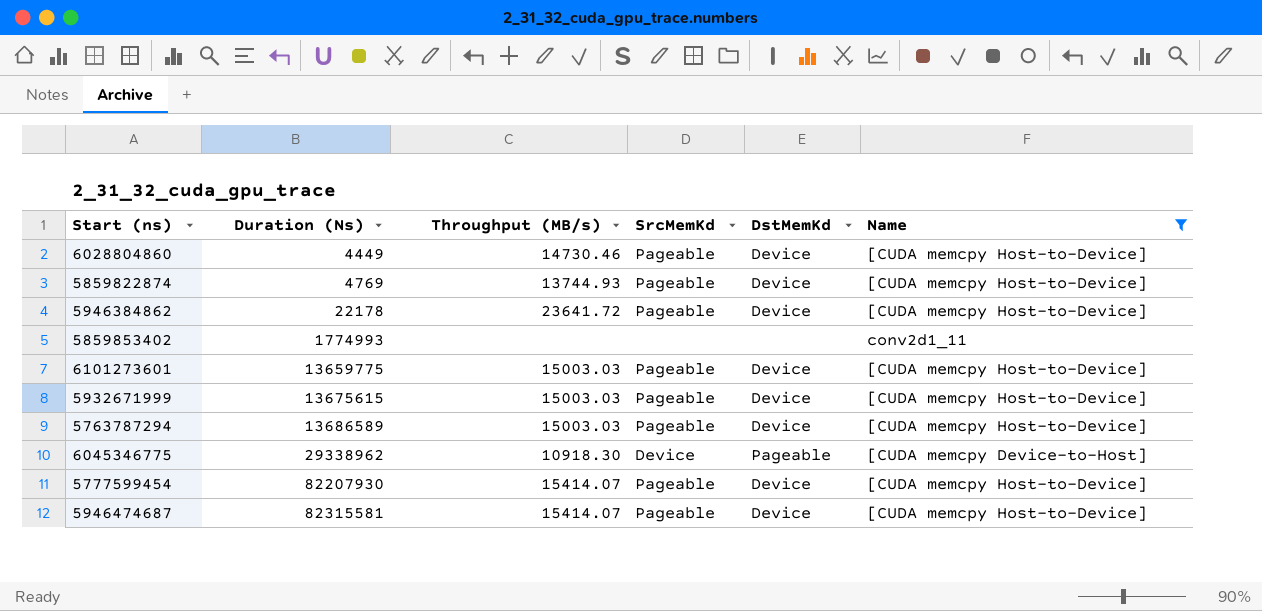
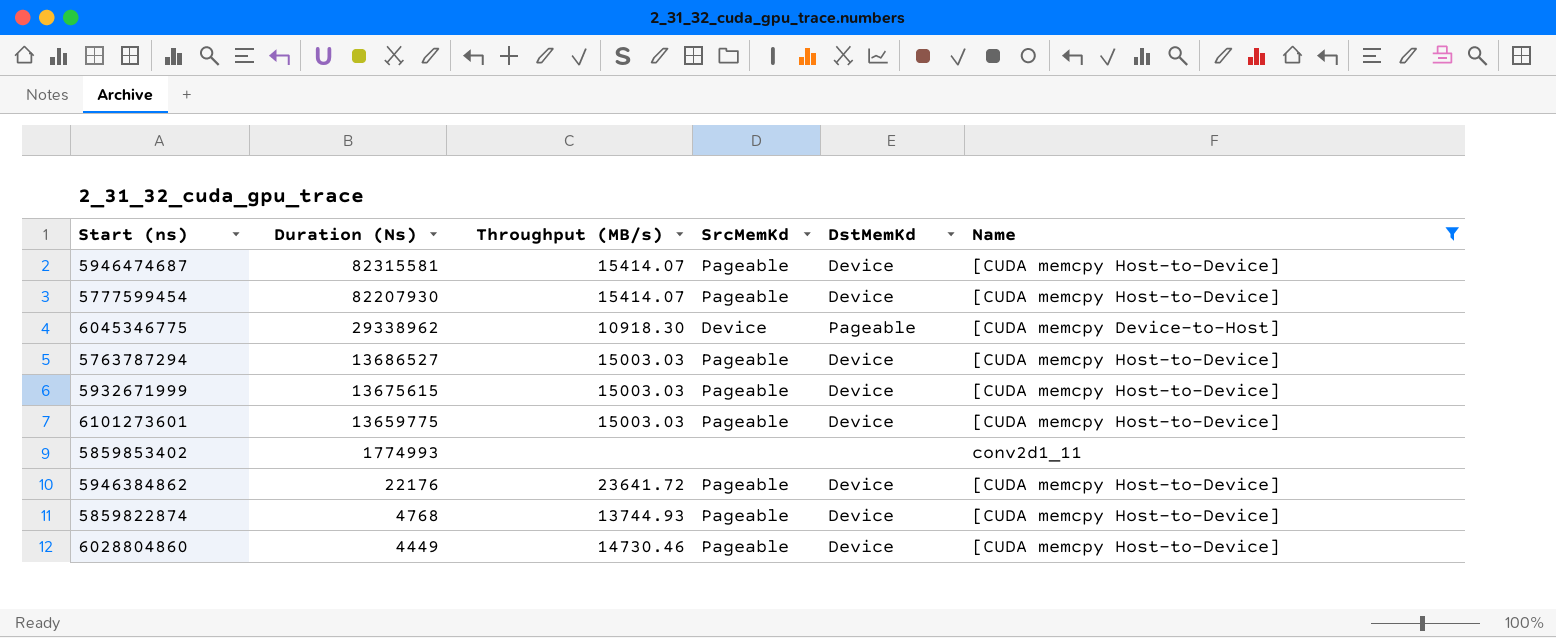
row order: Duration (Ns) ascending -> Duration (Ns) descending
5763787294 | Duration (Ns): 13686589 -> 13686527
5946384862 | Duration (Ns): 22178 -> 22176
5859822874 | Duration (Ns): 4769 -> 4768

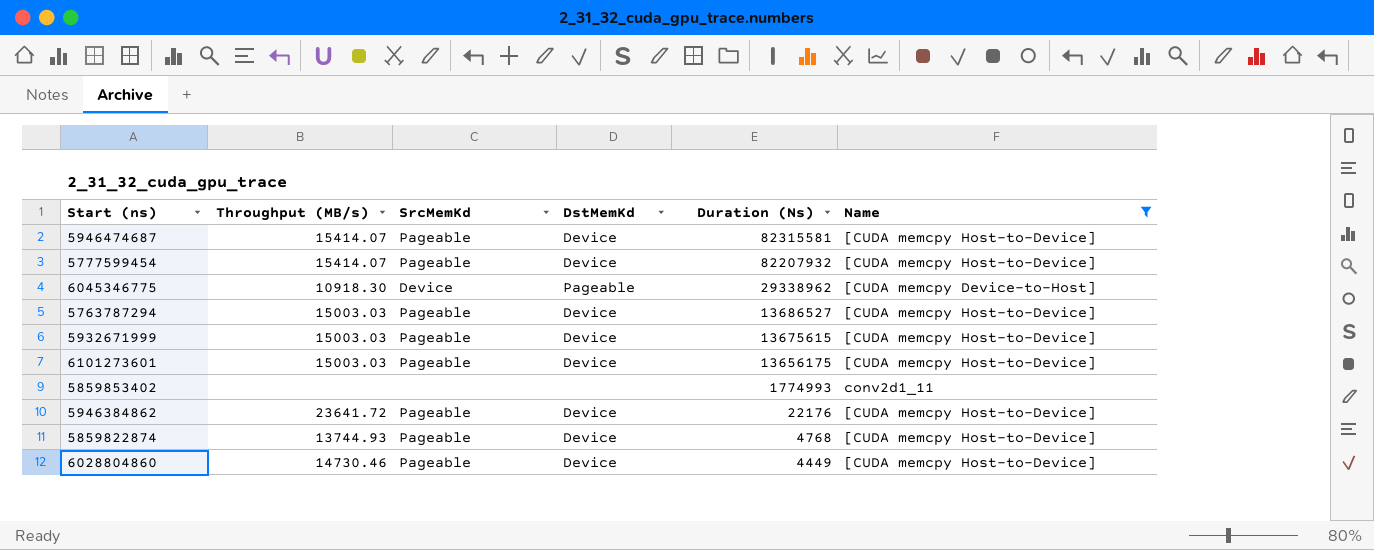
column Duration (Ns) | position: 2 -> 5
5777599454 | Duration (Ns): 82207930 -> 82207932
6101273601 | Duration (Ns): 13659775 -> 13656175

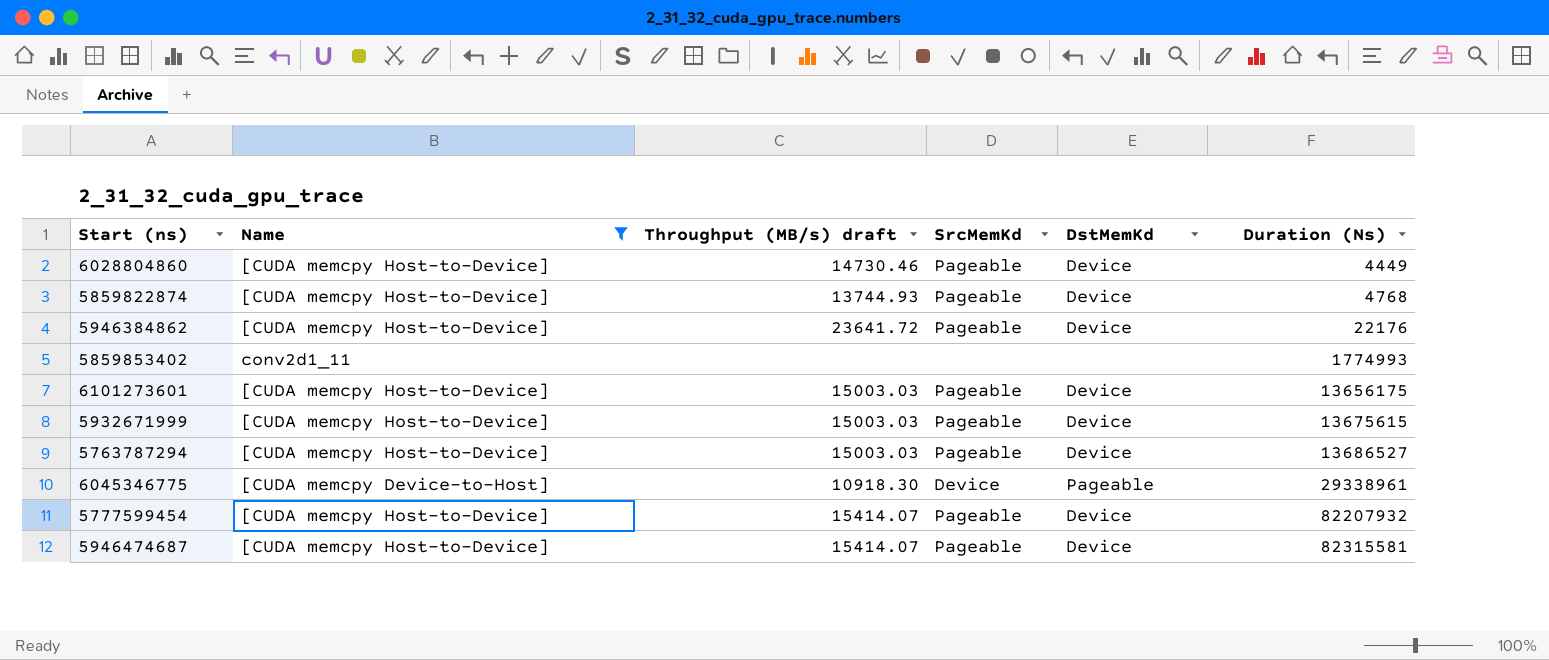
row order: Duration (Ns) descending -> Duration (Ns) ascending
column Name | position: 6 -> 2
column name: Throughput (MB/s) -> Throughput (MB/s) draft
6045346775 | Duration (Ns): 29338962 -> 29338961

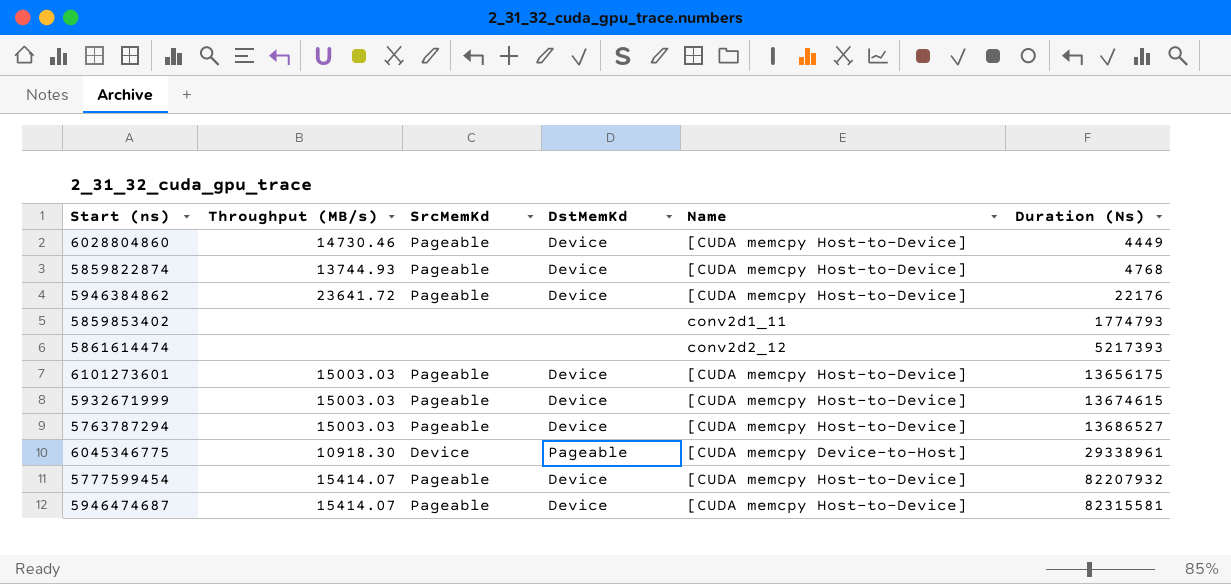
filter: Name != conv2d2_12 -> none
column name: Throughput (MB/s) draft -> Throughput (MB/s)
column Name | position: 2 -> 5
5859853402 | Duration (Ns): 1774993 -> 1774793
5932671999 | Duration (Ns): 13675615 -> 13674615

